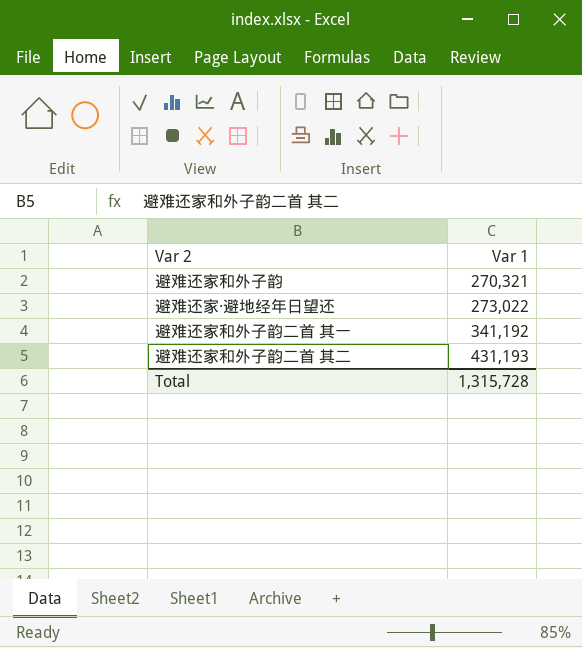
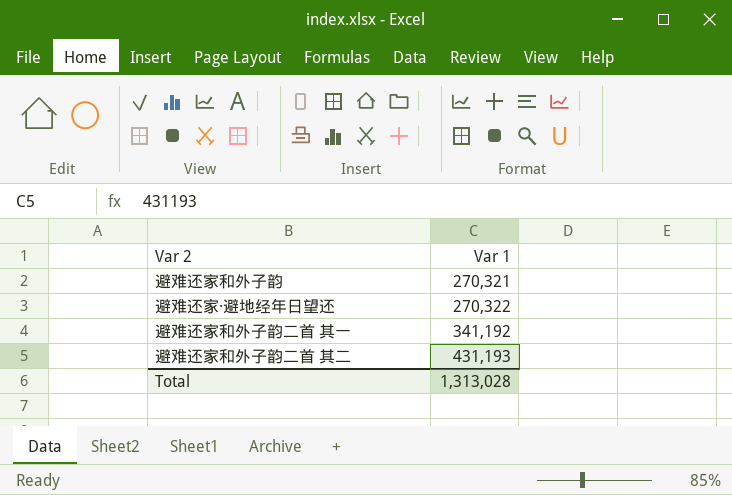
避难还家·避地经年日望还 | Var 1: 273,022 -> 270,322
Total | Var 1: 1,315,728 -> 1,313,028

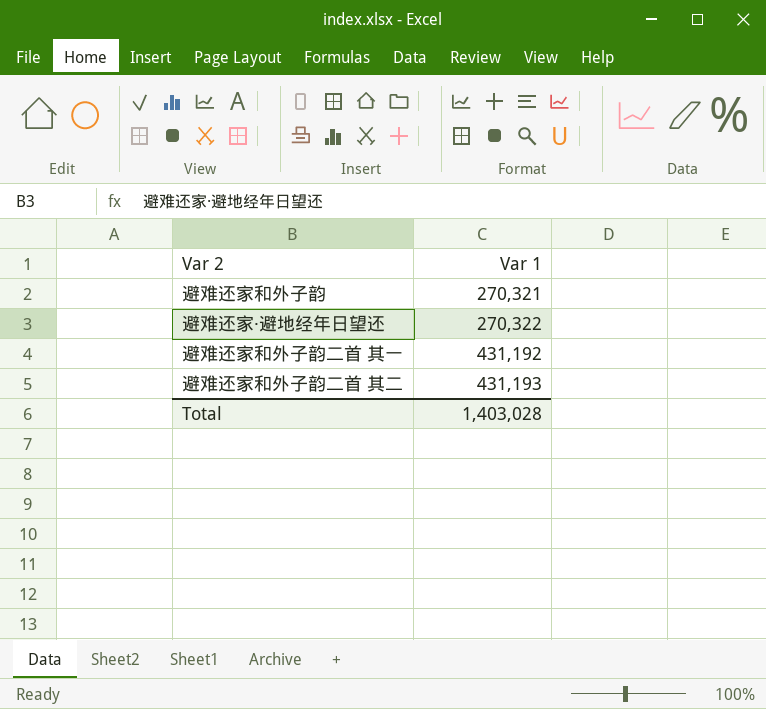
避难还家和外子韵二首 其一 | Var 1: 341,192 -> 431,192
Total | Var 1: 1,313,028 -> 1,403,028

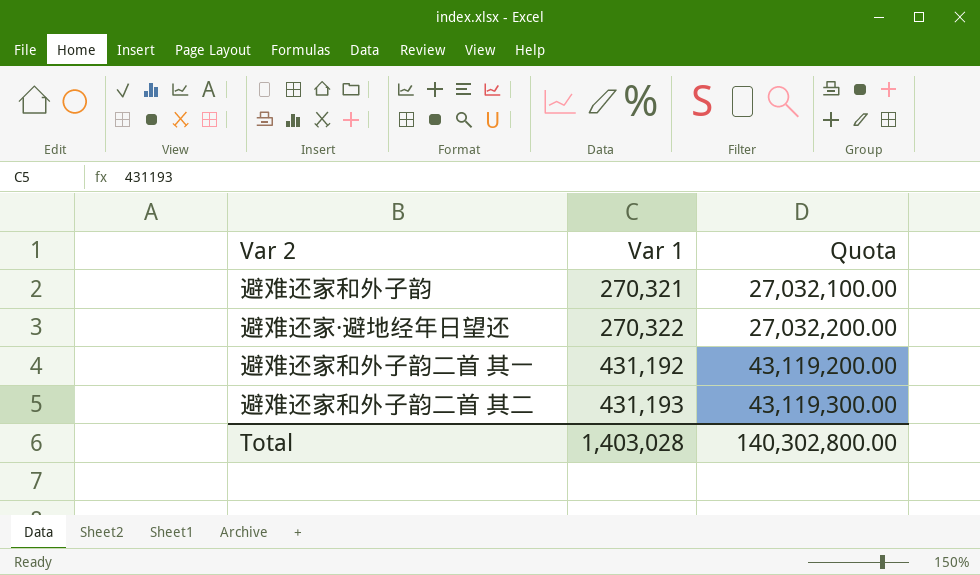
column Quota | formula: none -> [Var 1] * 100

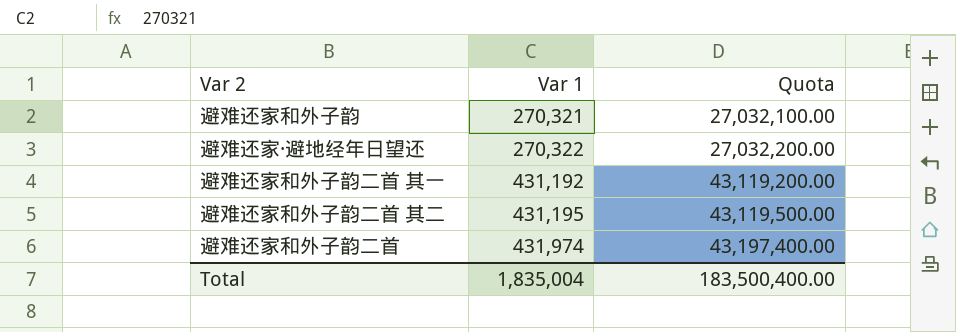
避难还家和外子韵二首 其二 | Var 1: 431,193 -> 431,195
避难还家和外子韵二首 其二 | Quota: 43,119,300.00 -> 43,119,500.00
row 避难还家和外子韵二首: none -> 431,974 | 43,197,400.00
Total | Var 1: 1,403,028 -> 1,835,004
Total | Quota: 140,302,800.00 -> 183,500,400.00

